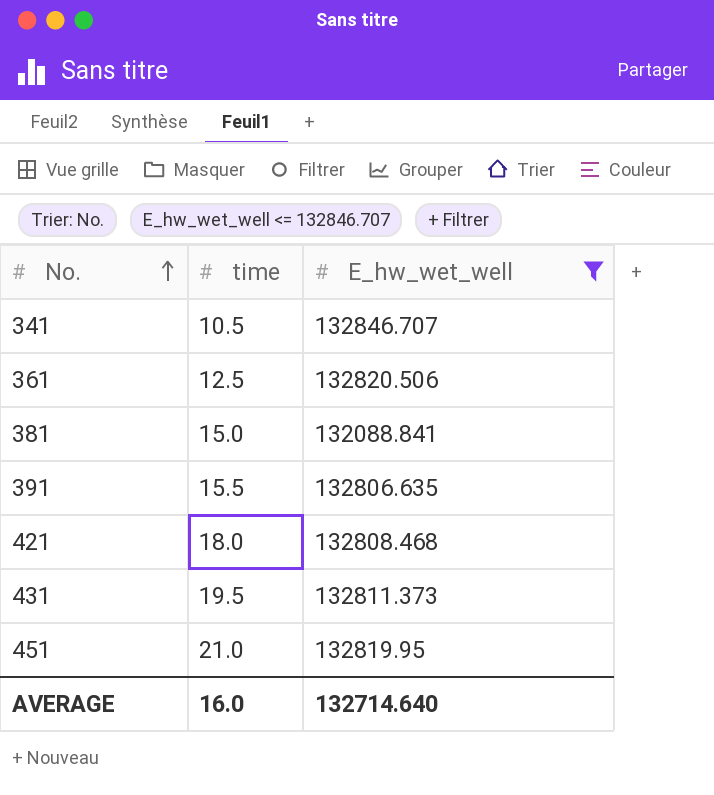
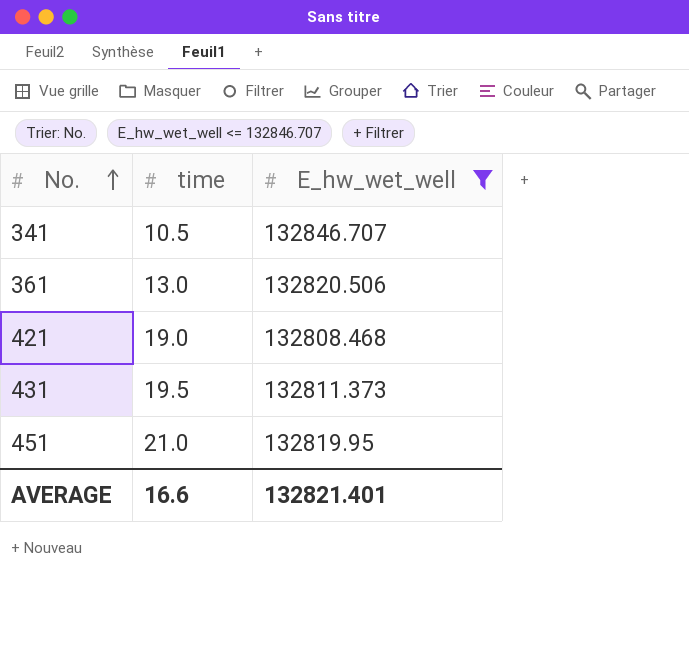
row 381: 15.0 | 132088.841 -> none
row 391: 15.5 | 132806.635 -> none
361 | time: 12.5 -> 13.0
421 | time: 18.0 -> 19.0
AVERAGE | time: 16.0 -> 16.6
AVERAGE | E_hw_wet_well: 132714.640 -> 132821.401

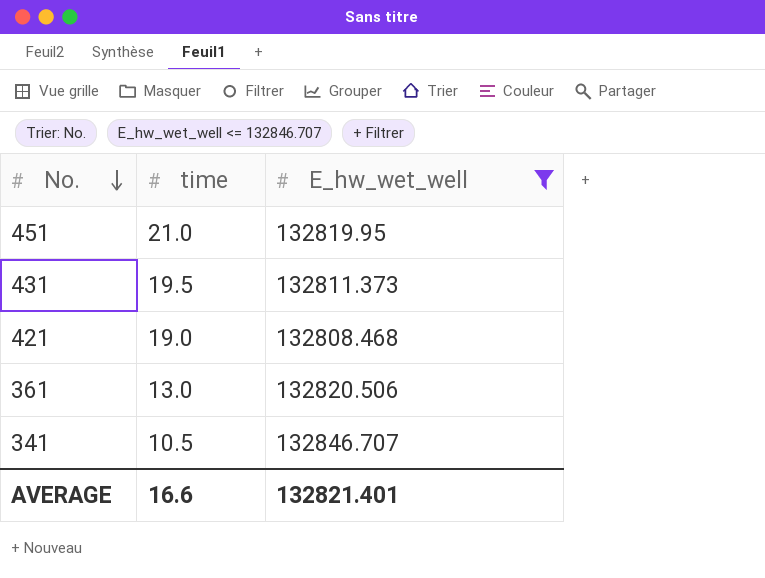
row order: No. ascending -> No. descending

